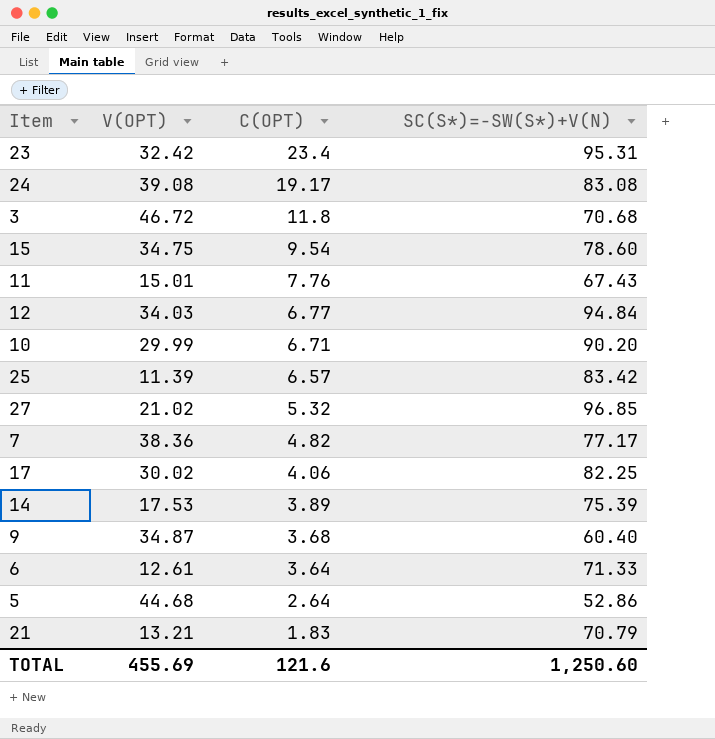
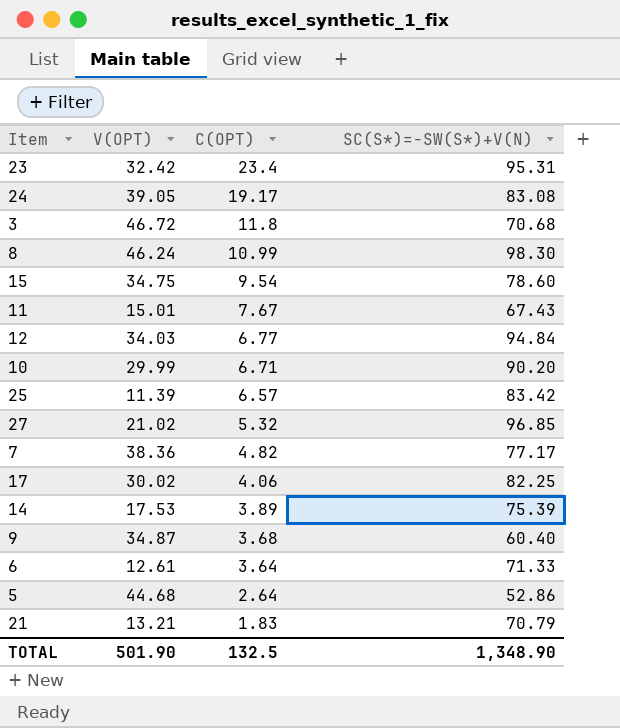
24 | V(OPT): 39.08 -> 39.05
row 8: none -> 46.24 | 10.99 | 98.30
11 | C(OPT): 7.76 -> 7.67
TOTAL | V(OPT): 455.69 -> 501.90
TOTAL | C(OPT): 121.6 -> 132.5
TOTAL | SC(S*)=-SW(S*)+V(N): 1,250.60 -> 1,348.90

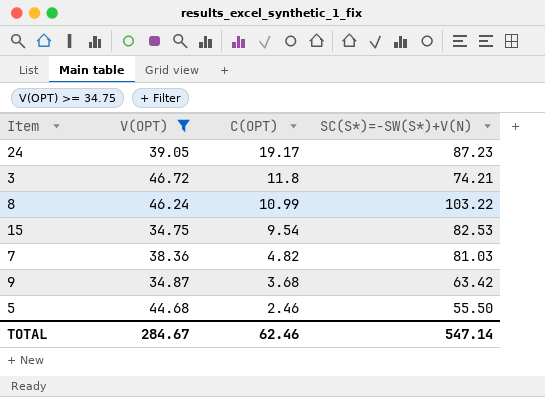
filter: none -> V(OPT) >= 34.75
24 | SC(S*)=-SW(S*)+V(N): 83.08 -> 87.23
3 | SC(S*)=-SW(S*)+V(N): 70.68 -> 74.21
8 | SC(S*)=-SW(S*)+V(N): 98.30 -> 103.22
15 | SC(S*)=-SW(S*)+V(N): 78.60 -> 82.53
7 | SC(S*)=-SW(S*)+V(N): 77.17 -> 81.03
9 | SC(S*)=-SW(S*)+V(N): 60.40 -> 63.42
5 | C(OPT): 2.64 -> 2.46
5 | SC(S*)=-SW(S*)+V(N): 52.86 -> 55.50
TOTAL | V(OPT): 501.90 -> 284.67
TOTAL | C(OPT): 132.5 -> 62.46
TOTAL | SC(S*)=-SW(S*)+V(N): 1,348.90 -> 547.14

